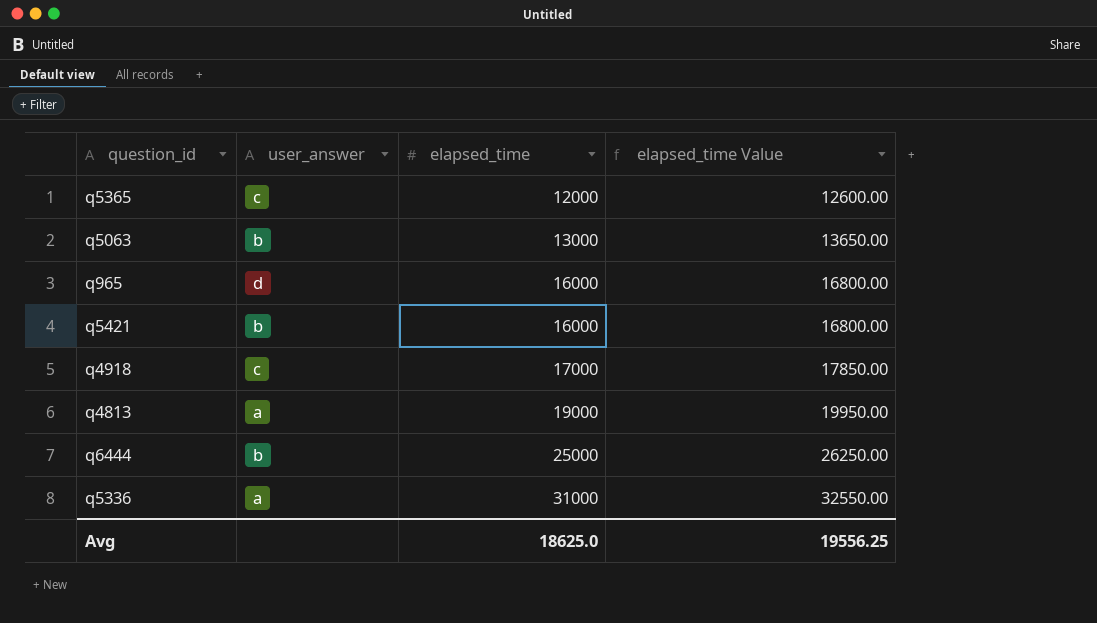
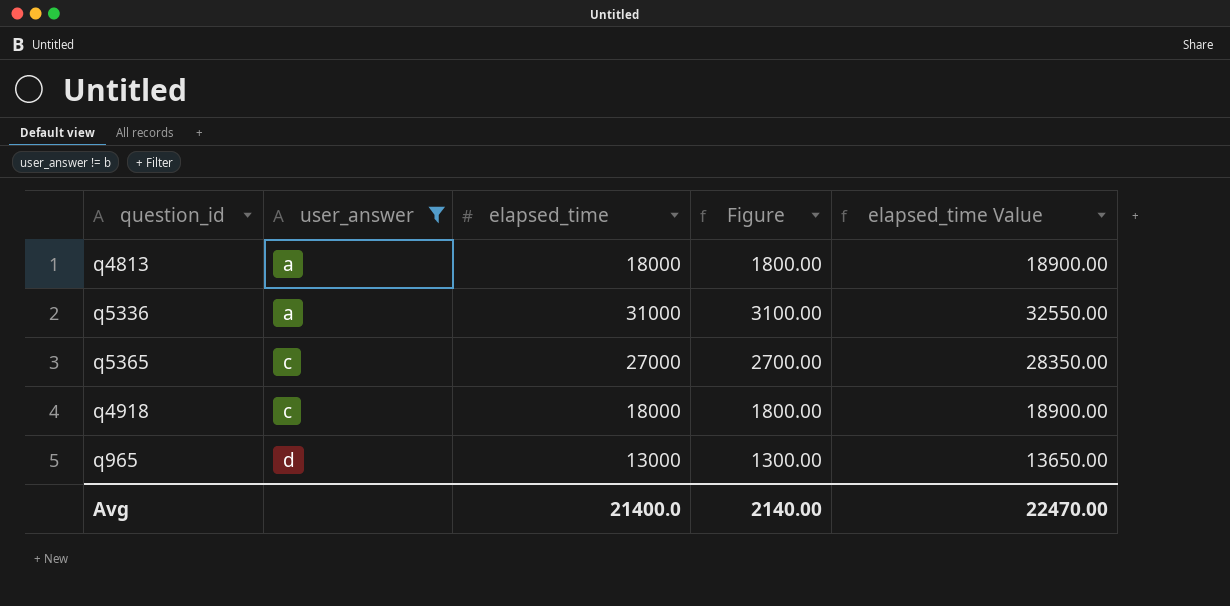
filter: none -> user_answer != b
row order: elapsed_time ascending -> user_answer ascending
column Figure | formula: none -> [elapsed_time] * 0.1
q4813 | elapsed_time: 19000 -> 18000
q4813 | elapsed_time Value: 19950.00 -> 18900.00
q5365 | elapsed_time: 12000 -> 27000
q5365 | elapsed_time Value: 12600.00 -> 28350.00
q4918 | elapsed_time: 17000 -> 18000
q4918 | elapsed_time Value: 17850.00 -> 18900.00
q965 | elapsed_time: 16000 -> 13000
q965 | elapsed_time Value: 16800.00 -> 13650.00
Avg | elapsed_time: 18625.0 -> 21400.0
Avg | elapsed_time Value: 19556.25 -> 22470.00

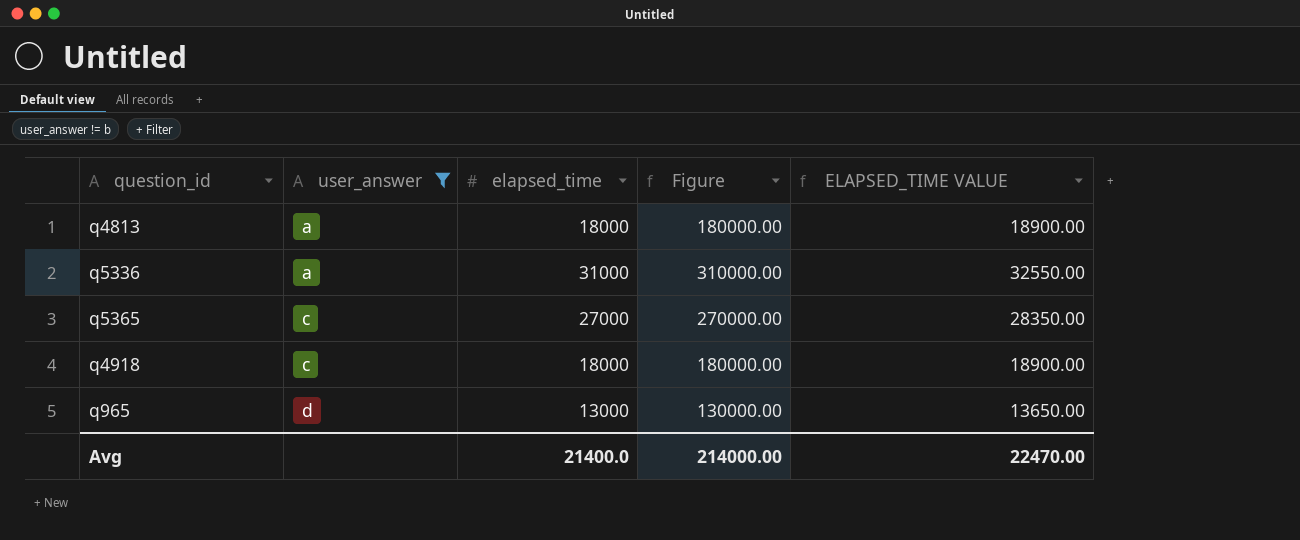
column Figure | formula: [elapsed_time] * 0.1 -> [elapsed_time] * 10
column name: elapsed_time Value -> ELAPSED_TIME VALUE
Avg | Figure: 2140.00 -> 214000.00

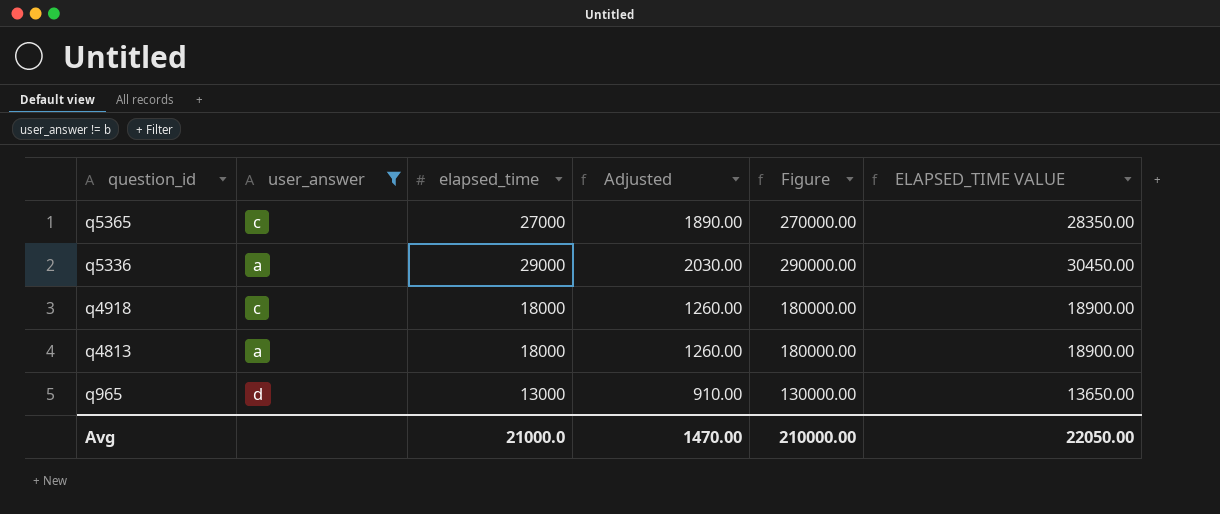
row order: user_answer ascending -> question_id descending
column Adjusted | formula: none -> [elapsed_time] * 0.07
q5336 | elapsed_time: 31000 -> 29000
q5336 | Figure: 310000.00 -> 290000.00
q5336 | ELAPSED_TIME VALUE: 32550.00 -> 30450.00
Avg | elapsed_time: 21400.0 -> 21000.0
Avg | Figure: 214000.00 -> 210000.00
Avg | ELAPSED_TIME VALUE: 22470.00 -> 22050.00

